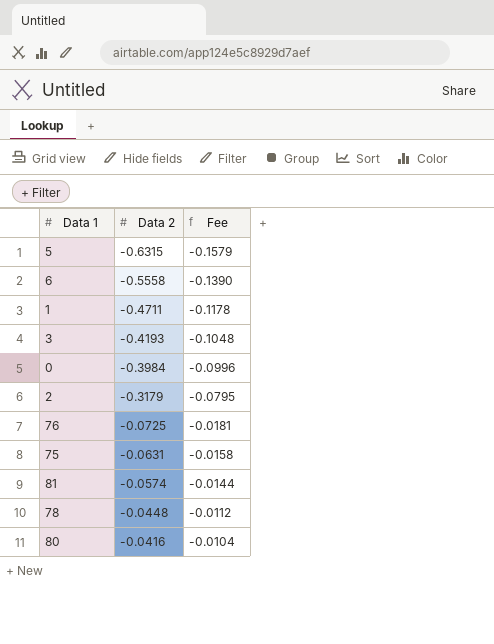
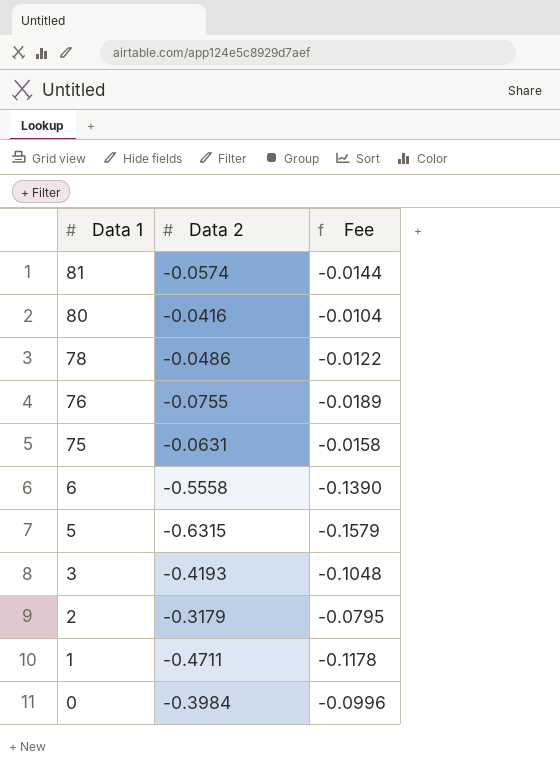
row order: Data 2 ascending -> Data 1 descending
78 | Data 2: -0.0448 -> -0.0486
78 | Fee: -0.0112 -> -0.0122
76 | Data 2: -0.0725 -> -0.0755
76 | Fee: -0.0181 -> -0.0189

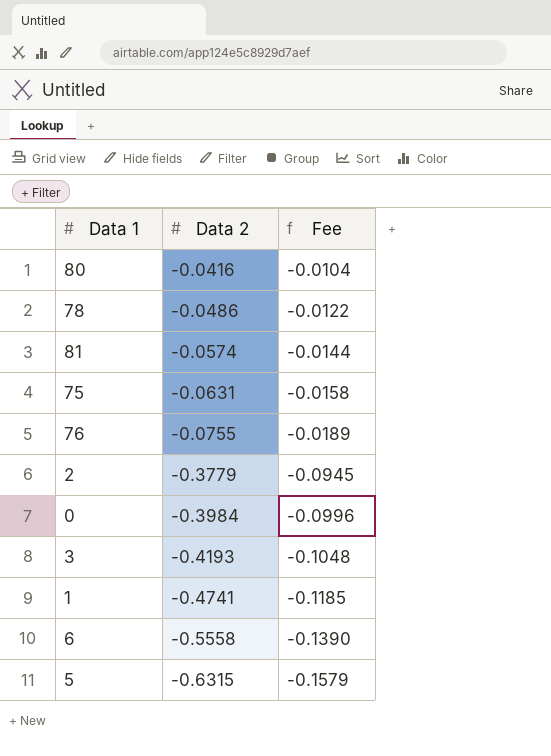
row order: Data 1 descending -> Data 2 descending
2 | Data 2: -0.3179 -> -0.3779
2 | Fee: -0.0795 -> -0.0945
1 | Data 2: -0.4711 -> -0.4741
1 | Fee: -0.1178 -> -0.1185

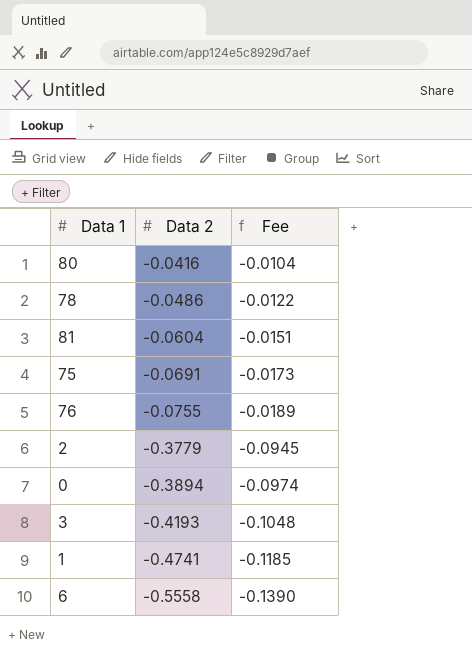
row 5: -0.6315 | -0.1579 -> none
81 | Data 2: -0.0574 -> -0.0604
81 | Fee: -0.0144 -> -0.0151
75 | Data 2: -0.0631 -> -0.0691
75 | Fee: -0.0158 -> -0.0173
0 | Data 2: -0.3984 -> -0.3894
0 | Fee: -0.0996 -> -0.0974

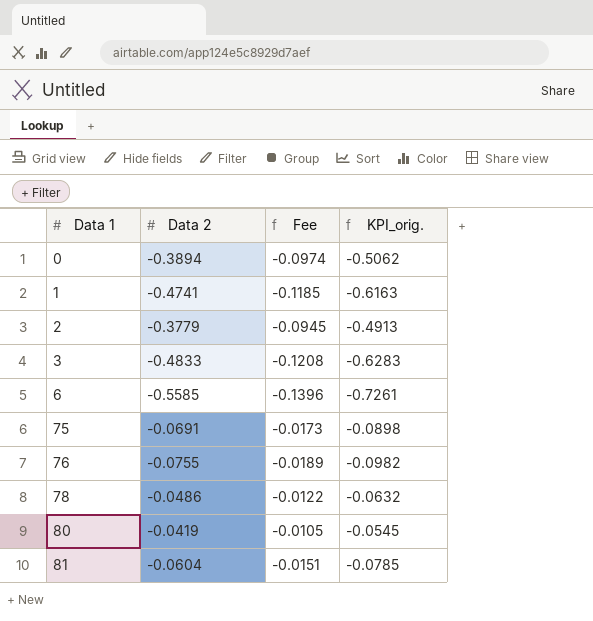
row order: Data 2 descending -> Data 1 ascending
column KPI_orig. | formula: none -> [Data 2] * 1.3
3 | Data 2: -0.4193 -> -0.4833
3 | Fee: -0.1048 -> -0.1208
6 | Data 2: -0.5558 -> -0.5585
6 | Fee: -0.1390 -> -0.1396
80 | Data 2: -0.0416 -> -0.0419
80 | Fee: -0.0104 -> -0.0105

